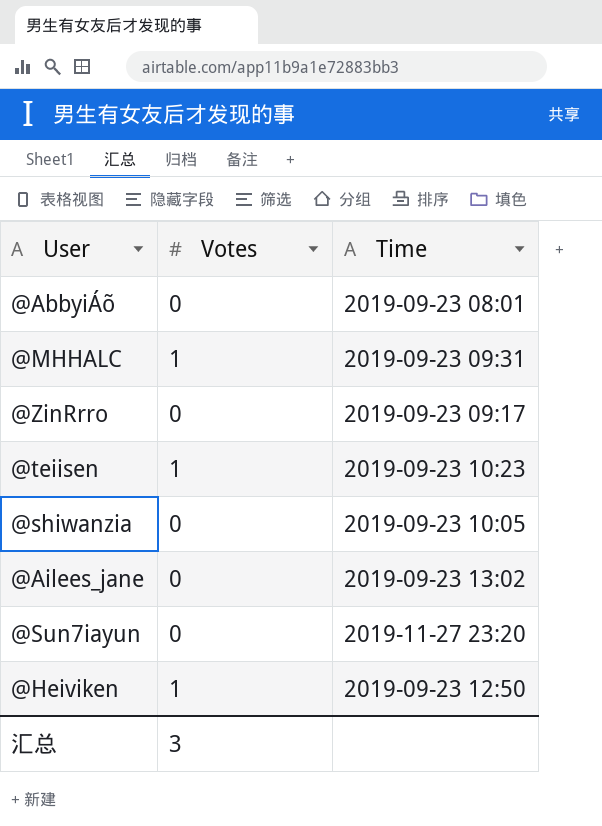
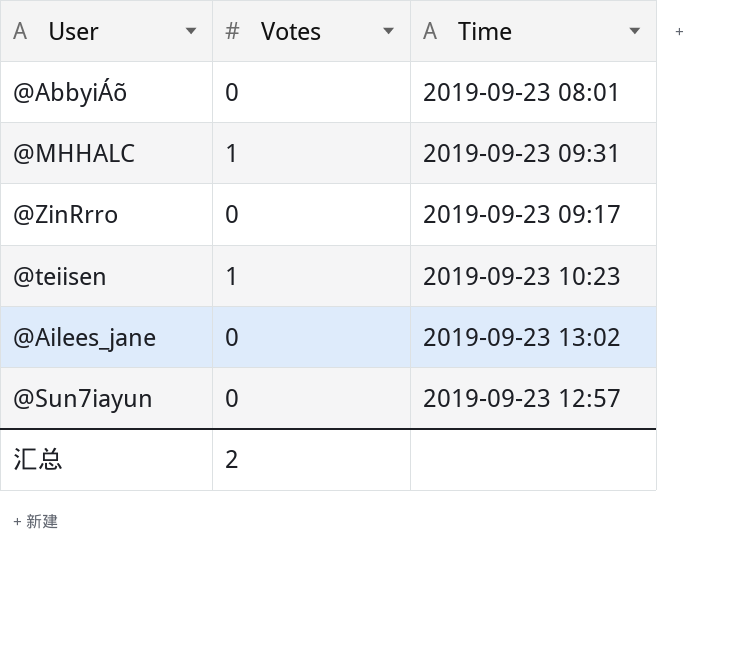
row @shiwanzia: 0 | 2019-09-23 10:05 -> none
row @Heiviken: 1 | 2019-09-23 12:50 -> none
@Sun7iayun | Time: 2019-11-27 23:20 -> 2019-09-23 12:57
汇总 | Votes: 3 -> 2

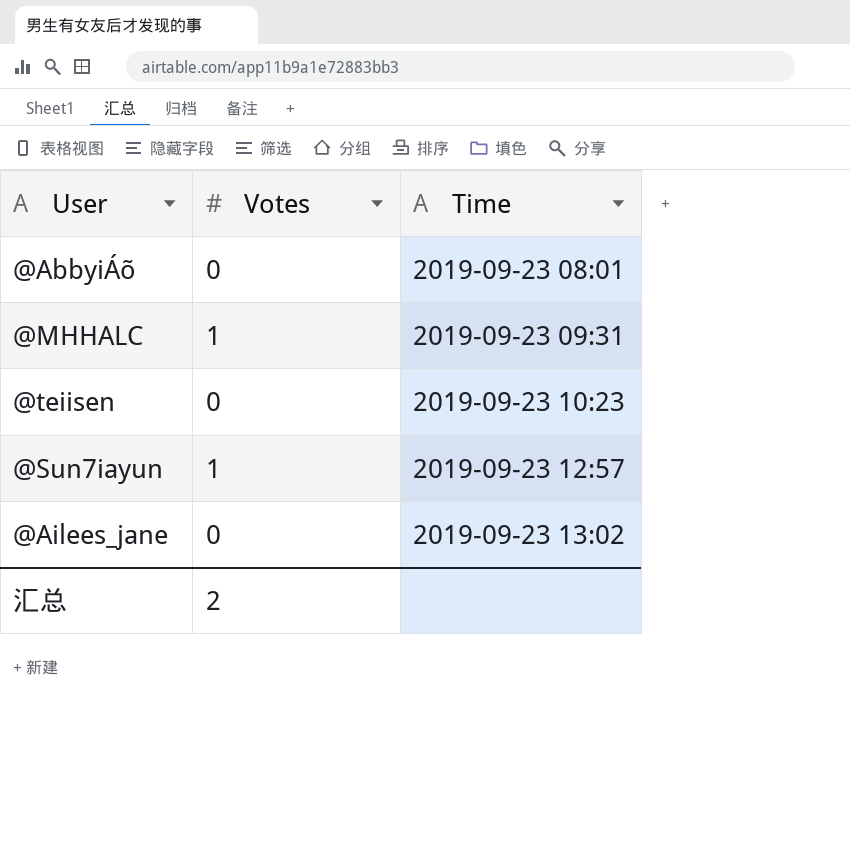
row order: none -> Time ascending
row @ZinRrro: 0 | 2019-09-23 09:17 -> none
@teiisen | Votes: 1 -> 0
@Sun7iayun | Votes: 0 -> 1

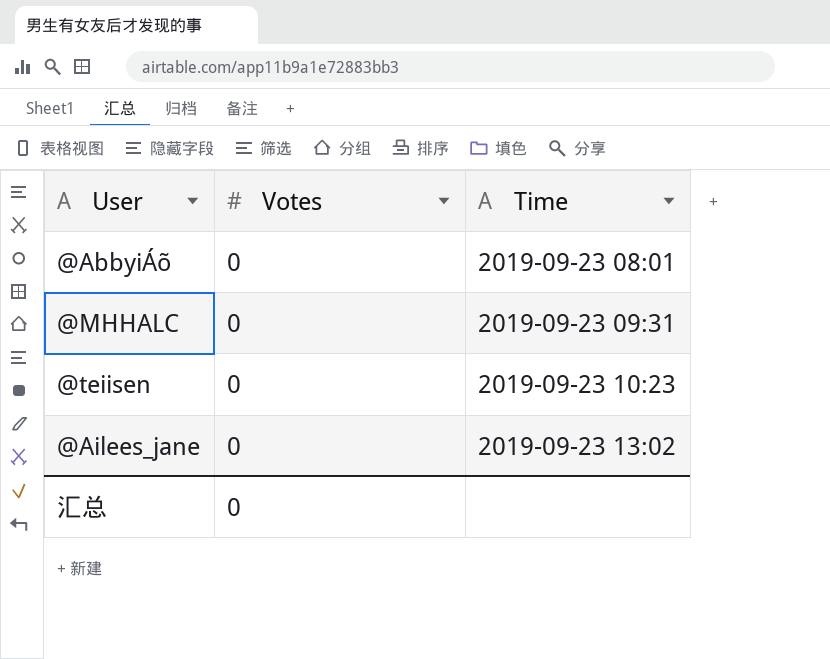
row @Sun7iayun: 1 | 2019-09-23 12:57 -> none
@MHHALC | Votes: 1 -> 0
汇总 | Votes: 2 -> 0

